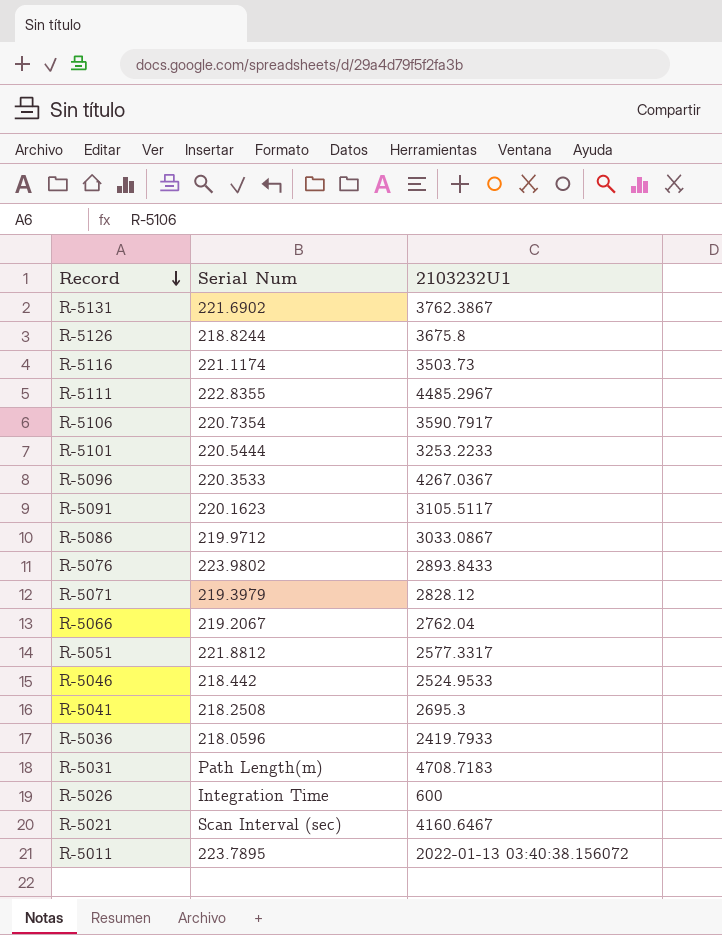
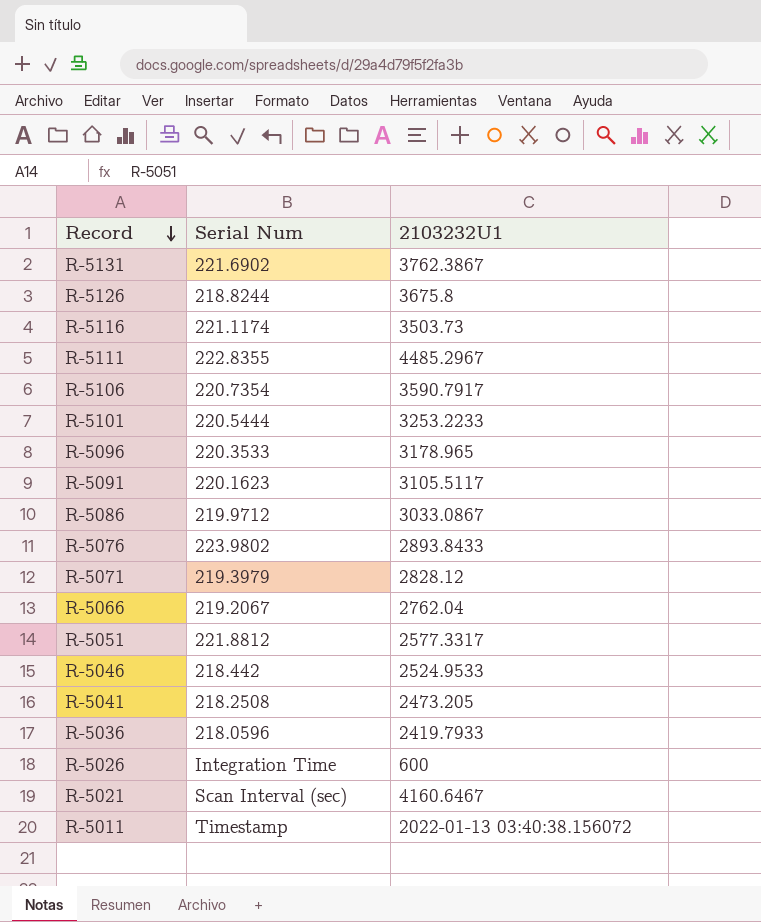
row R-5031: Path Length(m) | 4708.7183 -> none
R-5096 | 2103232U1: 4267.0367 -> 3178.965
R-5041 | 2103232U1: 2695.3 -> 2473.205
R-5011 | Serial Num: 223.7895 -> Timestamp

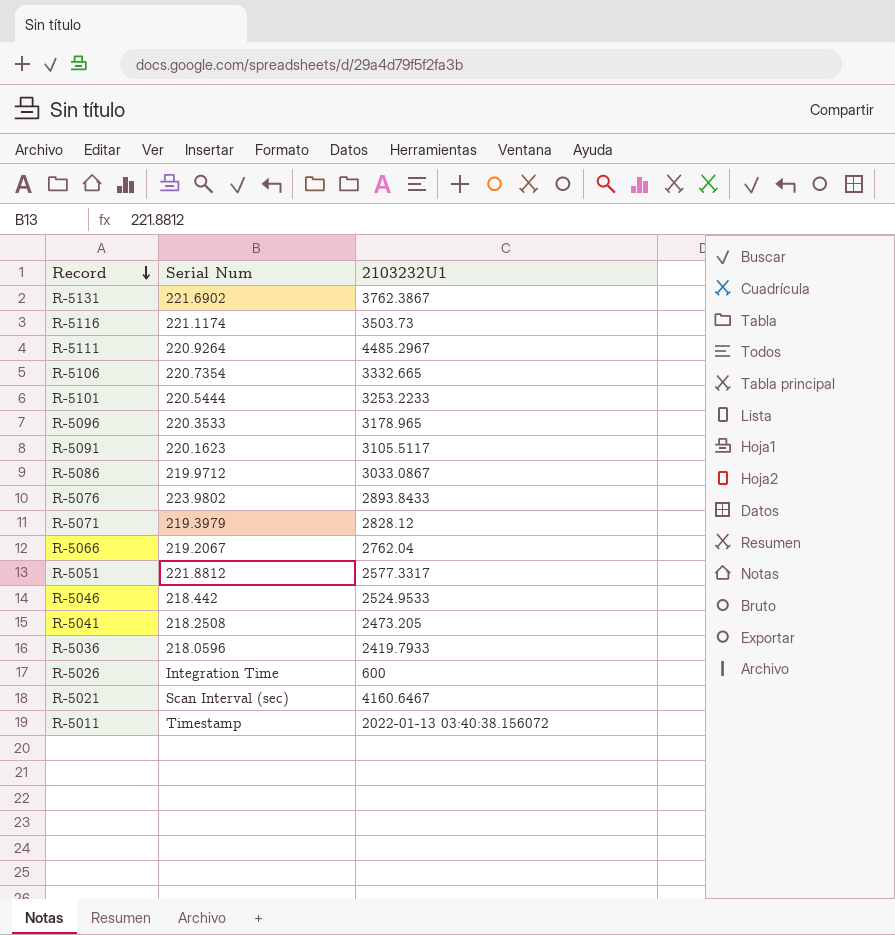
row R-5126: 218.8244 | 3675.8 -> none
R-5111 | Serial Num: 222.8355 -> 220.9264
R-5106 | 2103232U1: 3590.7917 -> 3332.665

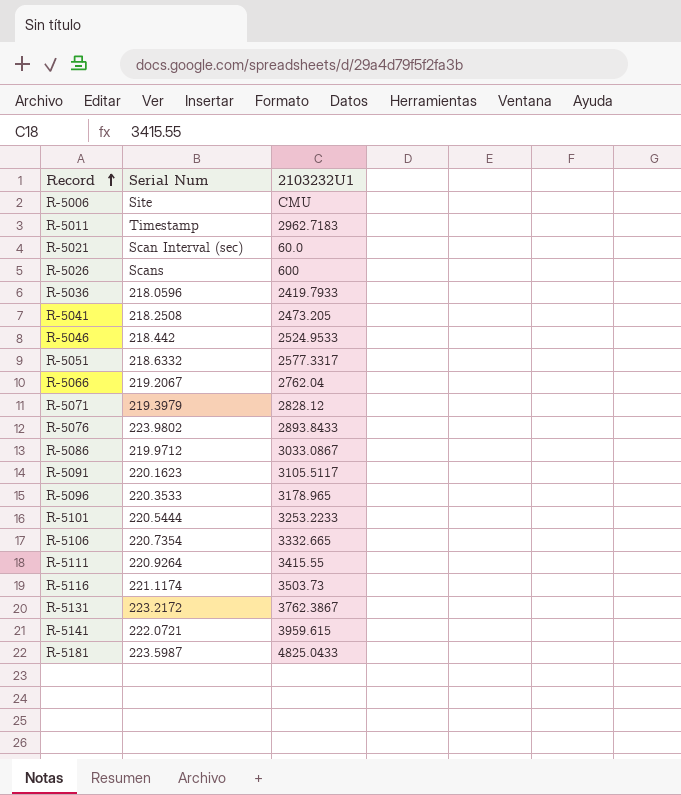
row order: Record descending -> Record ascending
row R-5006: none -> Site | CMU
R-5011 | 2103232U1: 2022-01-13 03:40:38.156072 -> 2962.7183
R-5021 | 2103232U1: 4160.6467 -> 60.0
R-5026 | Serial Num: Integration Time -> Scans
R-5051 | Serial Num: 221.8812 -> 218.6332
R-5111 | 2103232U1: 4485.2967 -> 3415.55
R-5131 | Serial Num: 221.6902 -> 223.2172
row R-5141: none -> 222.0721 | 3959.615
row R-5181: none -> 223.5987 | 4825.0433

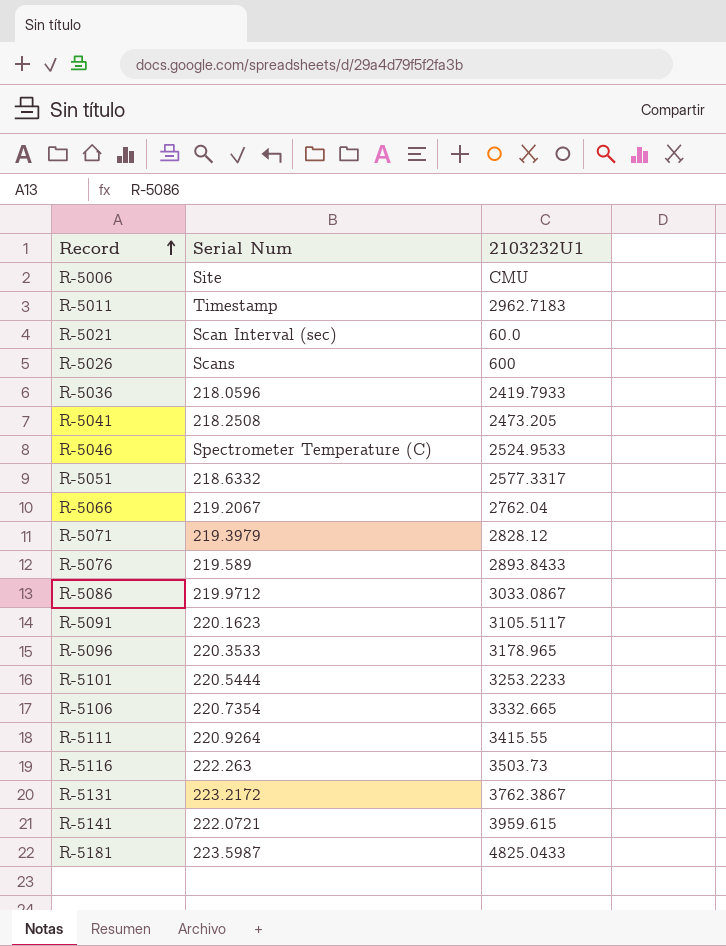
R-5046 | Serial Num: 218.442 -> Spectrometer Temperature (C)
R-5076 | Serial Num: 223.9802 -> 219.589
R-5116 | Serial Num: 221.1174 -> 222.263

